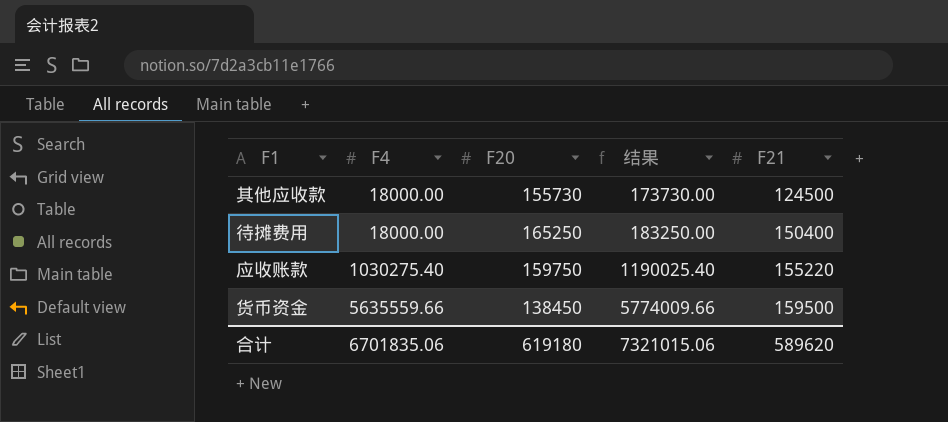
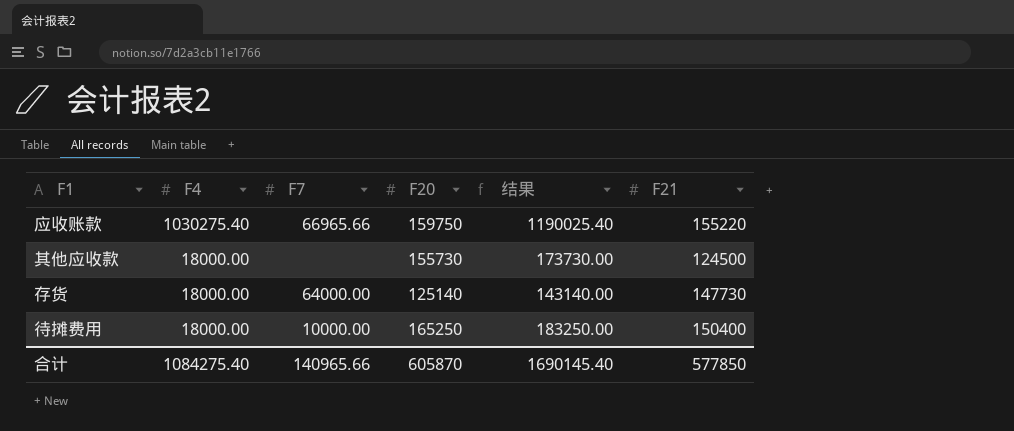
row order: F4 ascending -> F4 descending
column F7 | position: none -> 3
row 货币资金: 5635559.66 | 138450 | 5774009.66 | 159500 -> none
row 存货: none -> 18000.00 | 64000.00 | 125140 | 143140.00 | 147730
合计 | F4: 6701835.06 -> 1084275.40
合计 | F20: 619180 -> 605870
合计 | 结果: 7321015.06 -> 1690145.40
合计 | F21: 589620 -> 577850

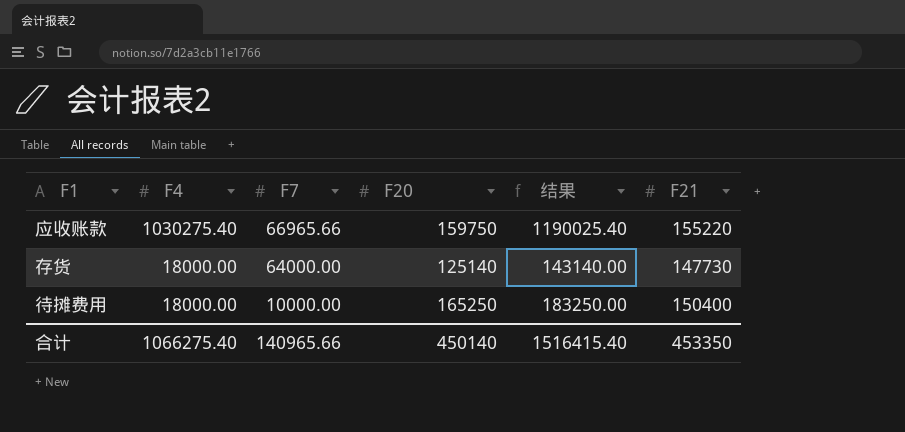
row 其他应收款: 18000.00 | none | 155730 | 173730.00 | 124500 -> none
合计 | F4: 1084275.40 -> 1066275.40
合计 | F20: 605870 -> 450140
合计 | 结果: 1690145.40 -> 1516415.40
合计 | F21: 577850 -> 453350

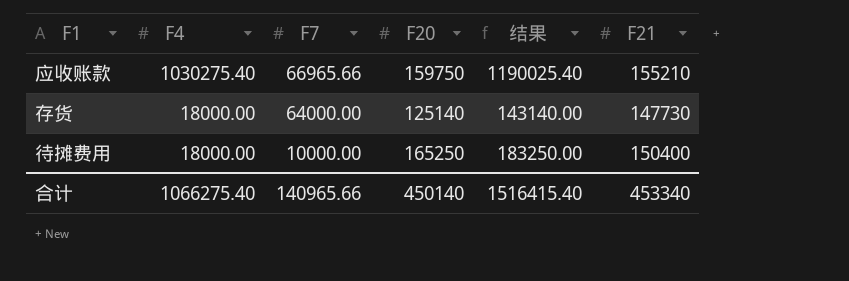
应收账款 | F21: 155220 -> 155210
合计 | F21: 453350 -> 453340

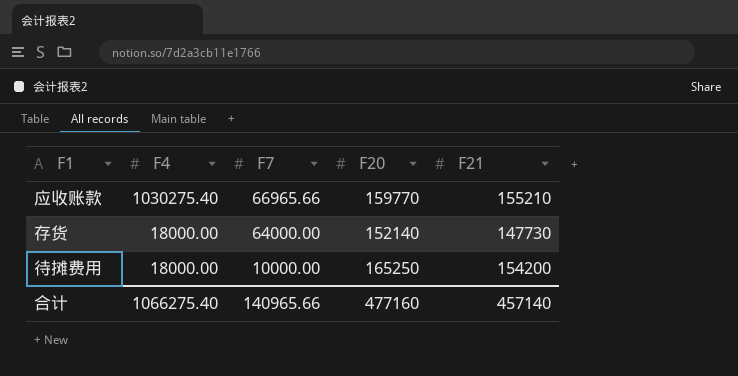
column 结果 | formula: [F4] + [F20] -> none
应收账款 | F20: 159750 -> 159770
存货 | F20: 125140 -> 152140
待摊费用 | F21: 150400 -> 154200
合计 | F20: 450140 -> 477160
合计 | F21: 453340 -> 457140

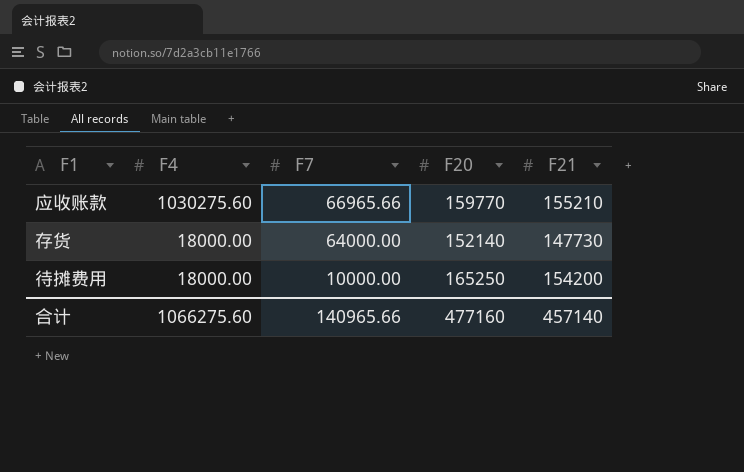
应收账款 | F4: 1030275.40 -> 1030275.60
合计 | F4: 1066275.40 -> 1066275.60

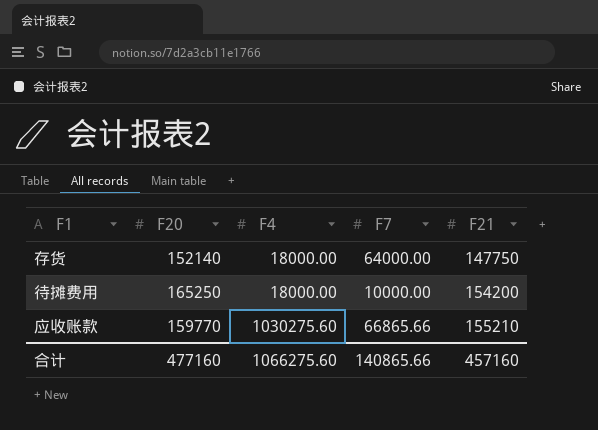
row order: F4 descending -> F4 ascending
column F20 | position: 4 -> 2
存货 | F21: 147730 -> 147750
应收账款 | F7: 66965.66 -> 66865.66
合计 | F7: 140965.66 -> 140865.66
合计 | F21: 457140 -> 457160

